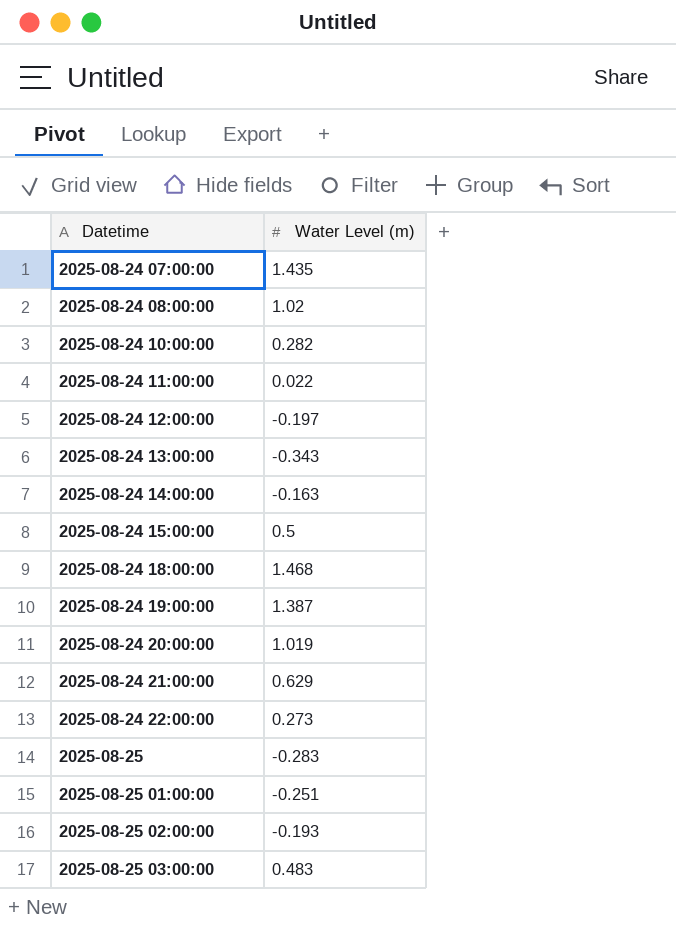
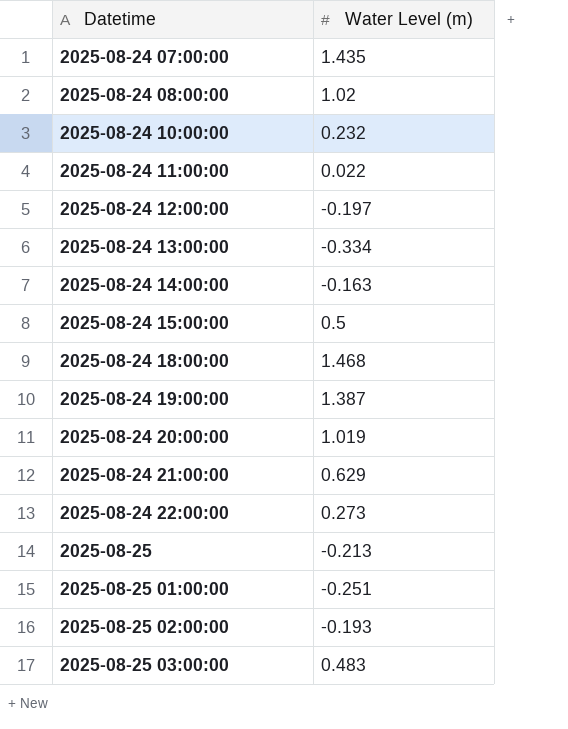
2025-08-24 10:00:00 | Water Level (m): 0.282 -> 0.232
2025-08-24 13:00:00 | Water Level (m): -0.343 -> -0.334
2025-08-25 | Water Level (m): -0.283 -> -0.213

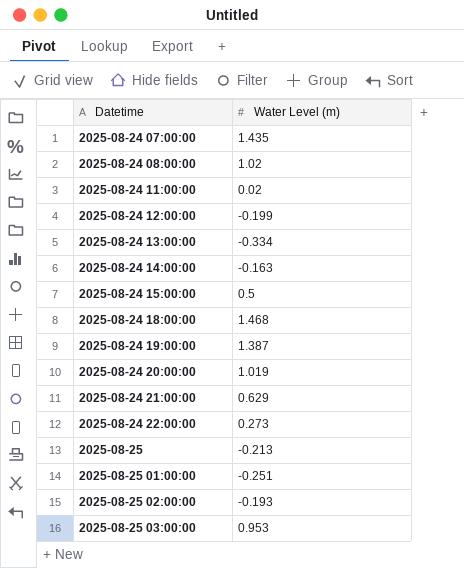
row 2025-08-24 10:00:00: 0.232 -> none
2025-08-24 11:00:00 | Water Level (m): 0.022 -> 0.02
2025-08-24 12:00:00 | Water Level (m): -0.197 -> -0.199
2025-08-25 03:00:00 | Water Level (m): 0.483 -> 0.953

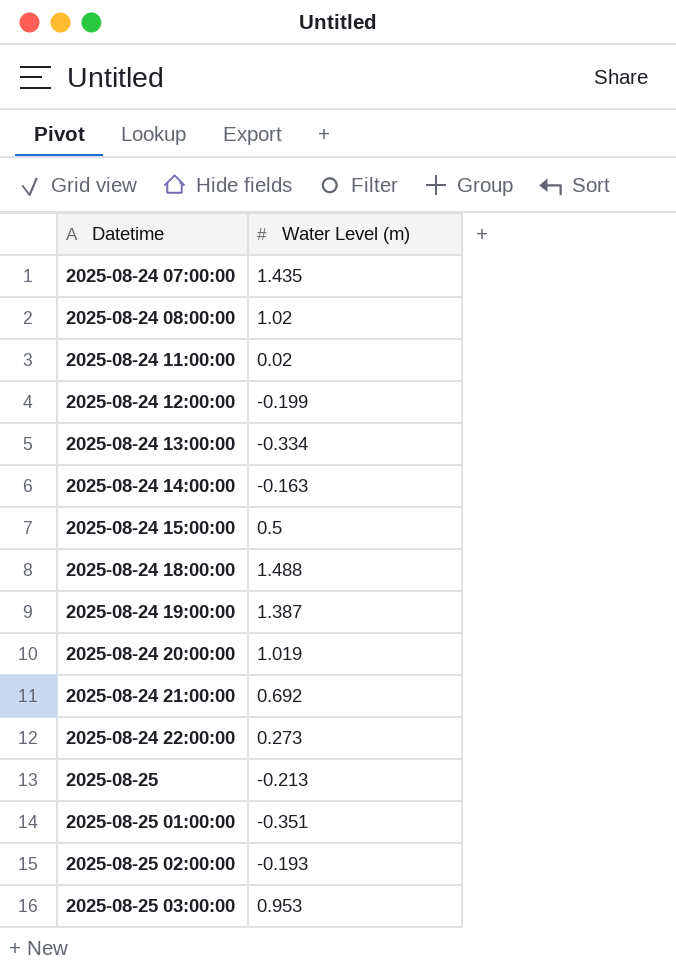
2025-08-24 18:00:00 | Water Level (m): 1.468 -> 1.488
2025-08-24 21:00:00 | Water Level (m): 0.629 -> 0.692
2025-08-25 01:00:00 | Water Level (m): -0.251 -> -0.351

